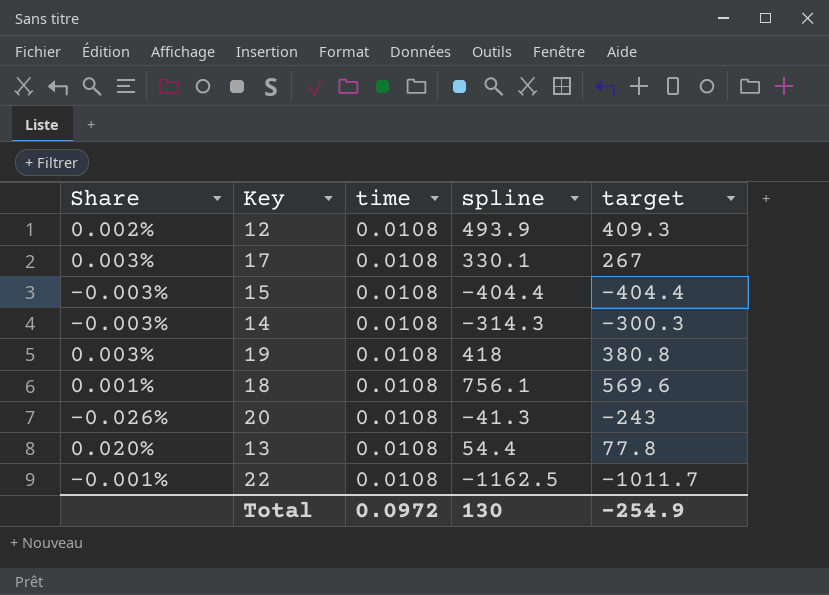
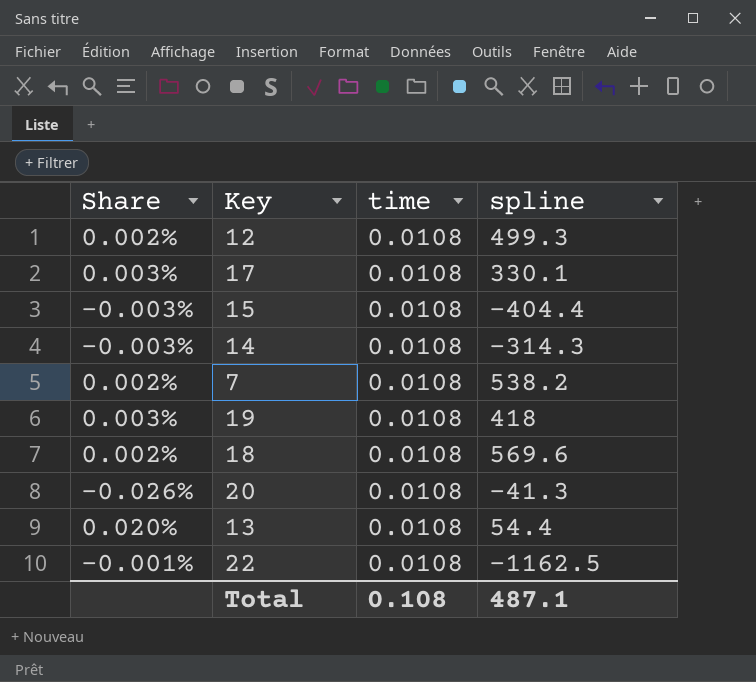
column target | position: 5 -> none
12 | spline: 493.9 -> 499.3
row 7: none -> 0.002% | 0.0108 | 538.2
18 | Share: 0.001% -> 0.002%
18 | spline: 756.1 -> 569.6
Total | time: 0.0972 -> 0.108
Total | spline: 130 -> 487.1

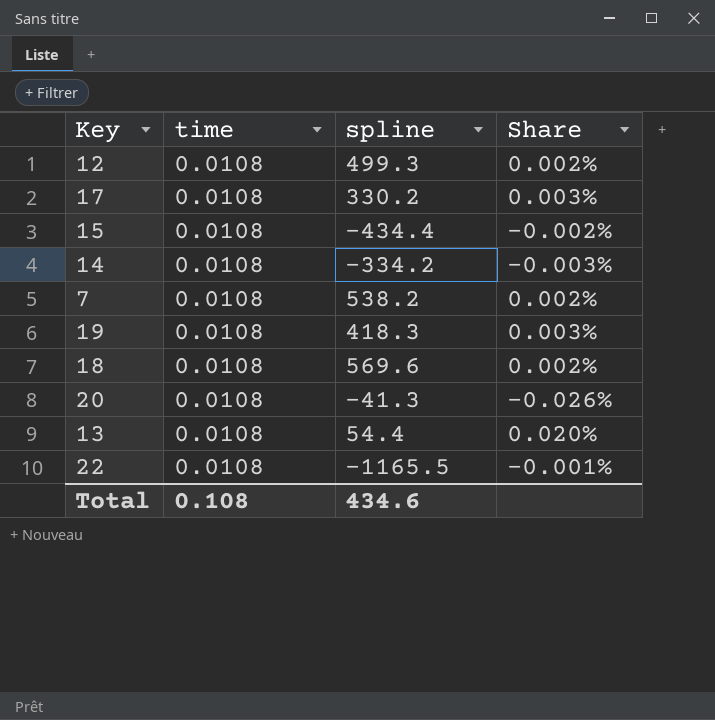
column Share | position: 1 -> 4
17 | spline: 330.1 -> 330.2
15 | spline: -404.4 -> -434.4
15 | Share: -0.003% -> -0.002%
14 | spline: -314.3 -> -334.2
19 | spline: 418 -> 418.3
22 | spline: -1162.5 -> -1165.5
Total | spline: 487.1 -> 434.6

